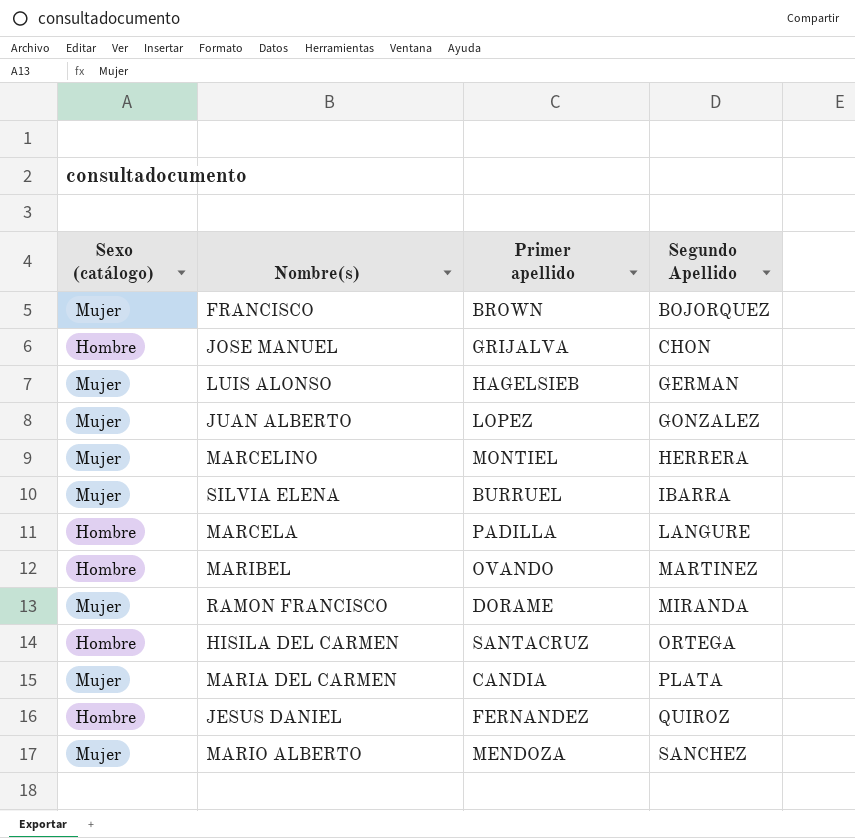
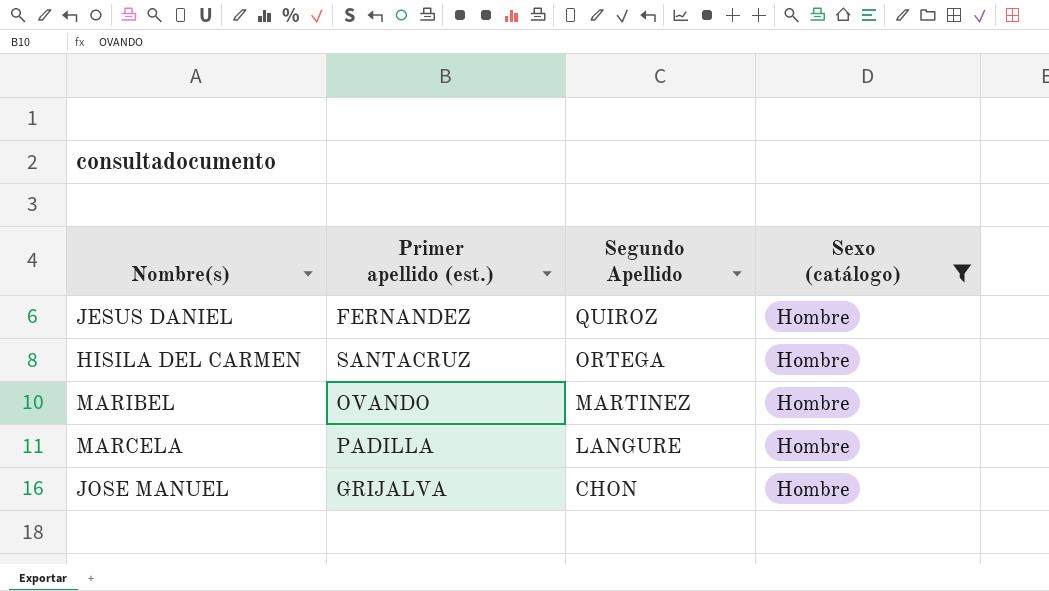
filter: none -> Sexo (catálogo) = Hombre
row order: Segundo Apellido ascending -> Segundo Apellido descending
column name: Primer apellido -> Primer apellido (est.)
column Sexo (catálogo) | position: 1 -> 4

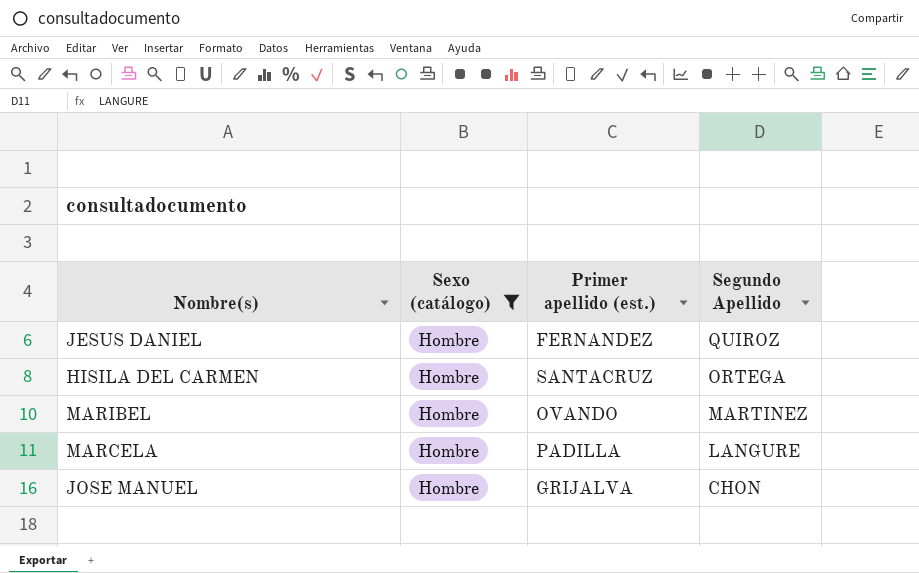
column Sexo (catálogo) | position: 4 -> 2

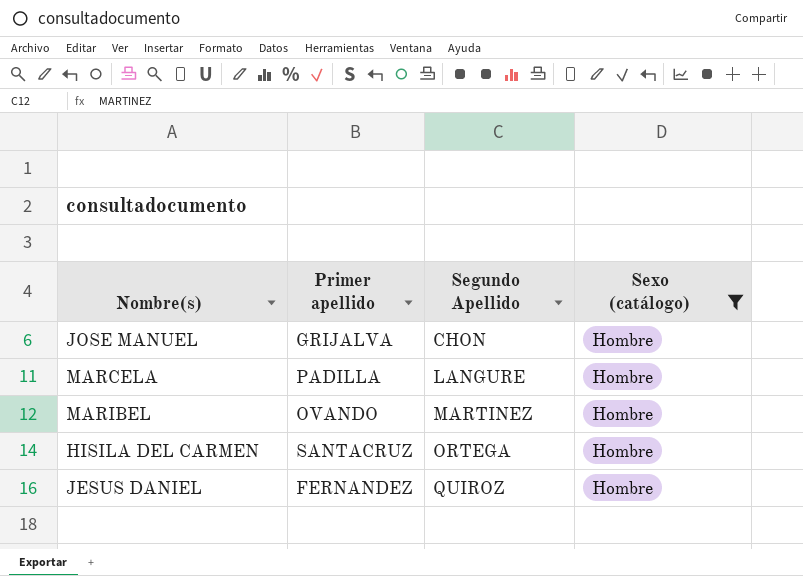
row order: Segundo Apellido descending -> Segundo Apellido ascending
column name: Primer apellido (est.) -> Primer apellido
column Sexo (catálogo) | position: 2 -> 4

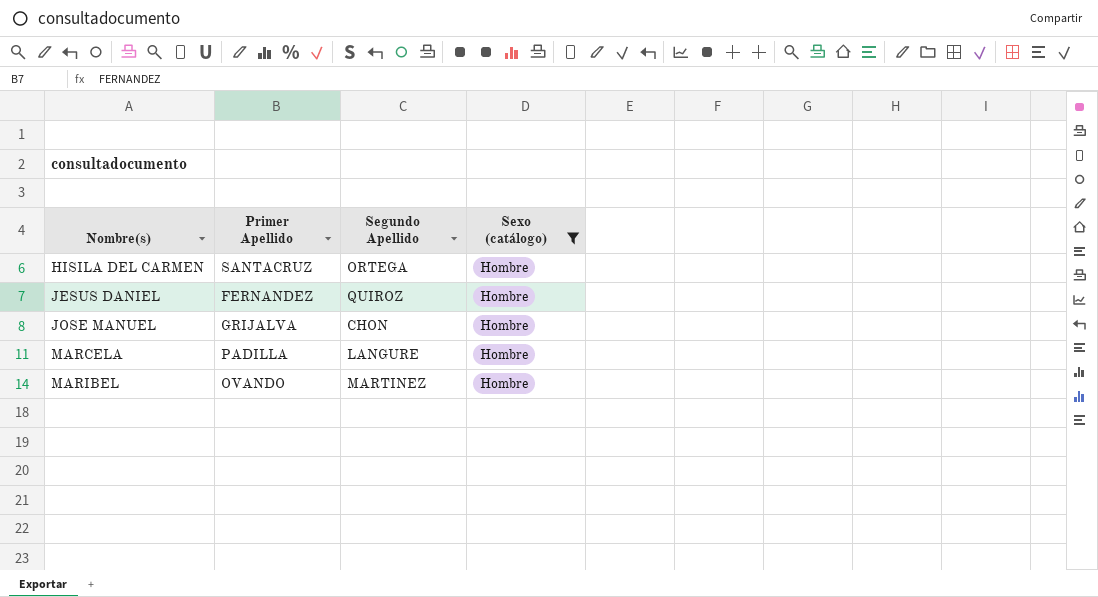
row order: Segundo Apellido ascending -> Nombre(s) ascending
column name: Primer apellido -> Primer Apellido

